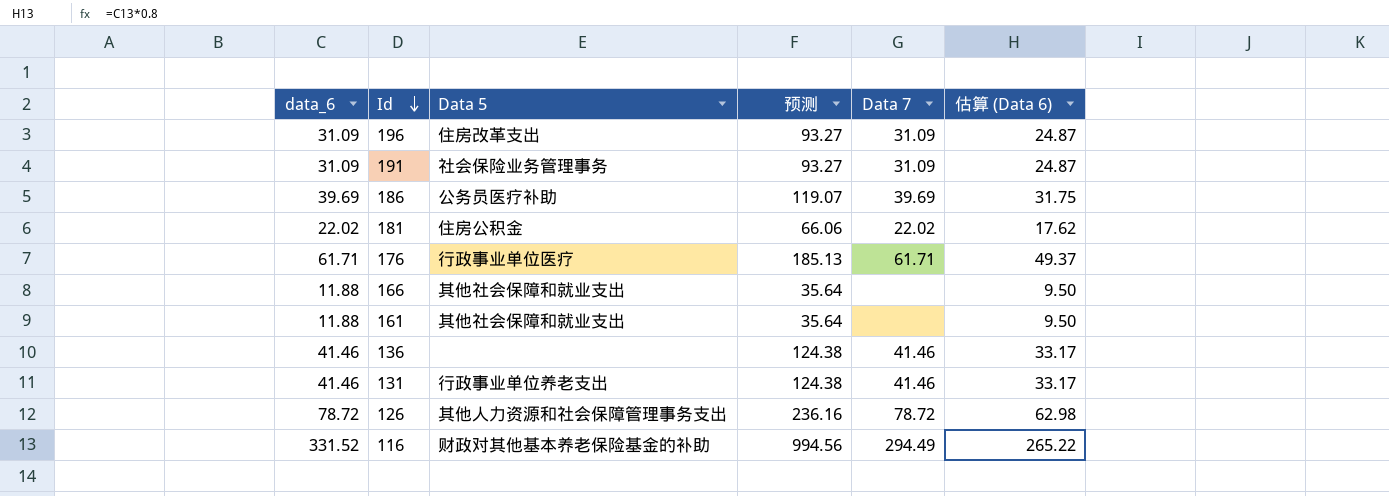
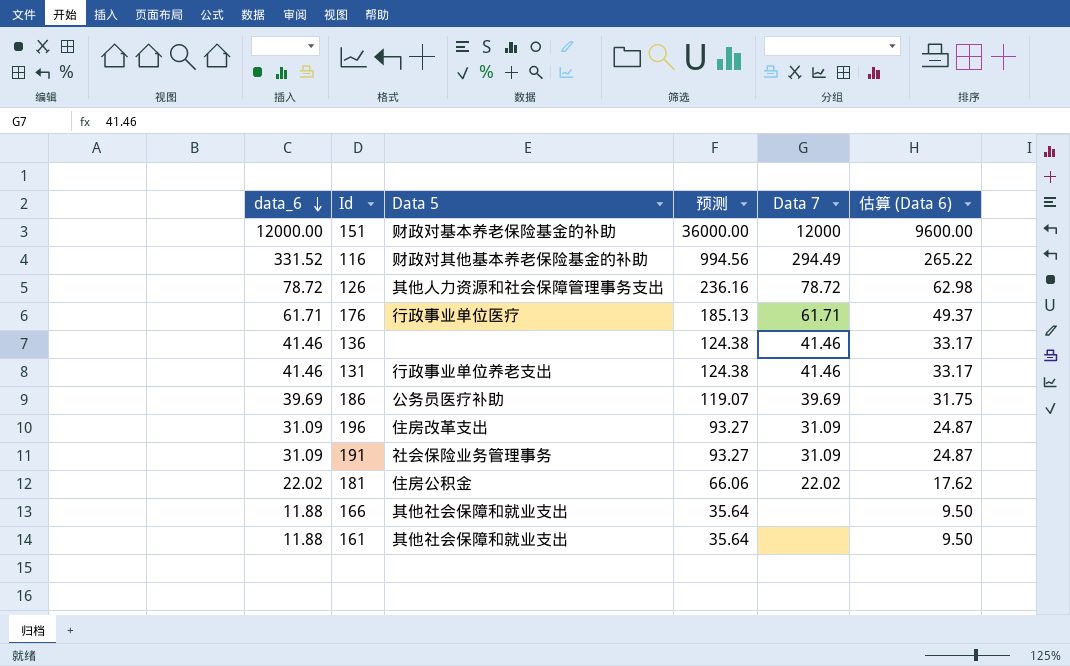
row order: Id descending -> data_6 descending
row 151: none -> 12000.00 | 财政对基本养老保险基金的补助 | 36000.00 | 12000 | 9600.00

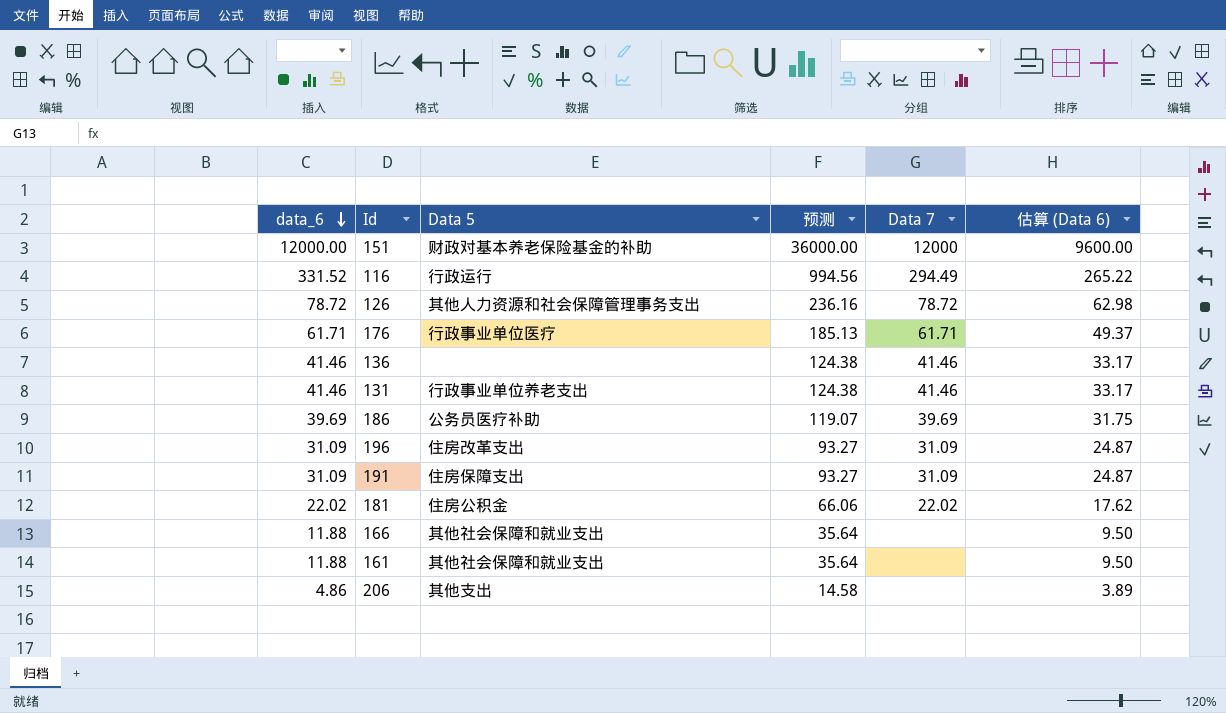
116 | Data 5: 财政对其他基本养老保险基金的补助 -> 行政运行
191 | Data 5: 社会保险业务管理事务 -> 住房保障支出
row 206: none -> 4.86 | 其他支出 | 14.58 | none | 3.89

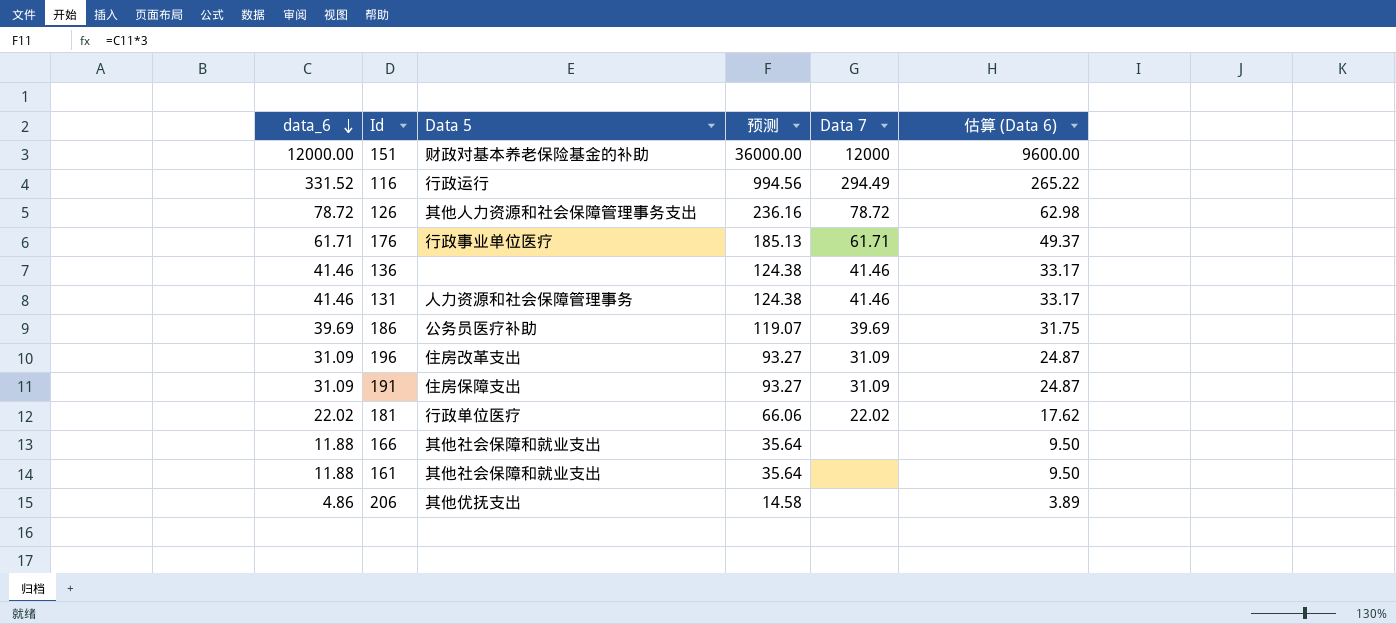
131 | Data 5: 行政事业单位养老支出 -> 人力资源和社会保障管理事务
181 | Data 5: 住房公积金 -> 行政单位医疗
206 | Data 5: 其他支出 -> 其他优抚支出

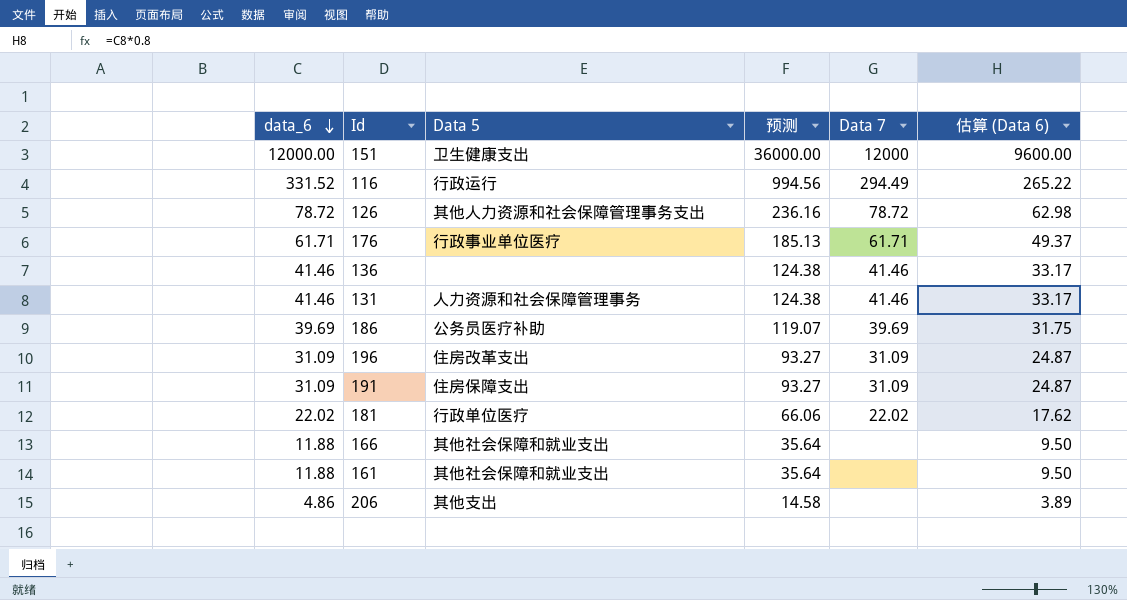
151 | Data 5: 财政对基本养老保险基金的补助 -> 卫生健康支出
206 | Data 5: 其他优抚支出 -> 其他支出

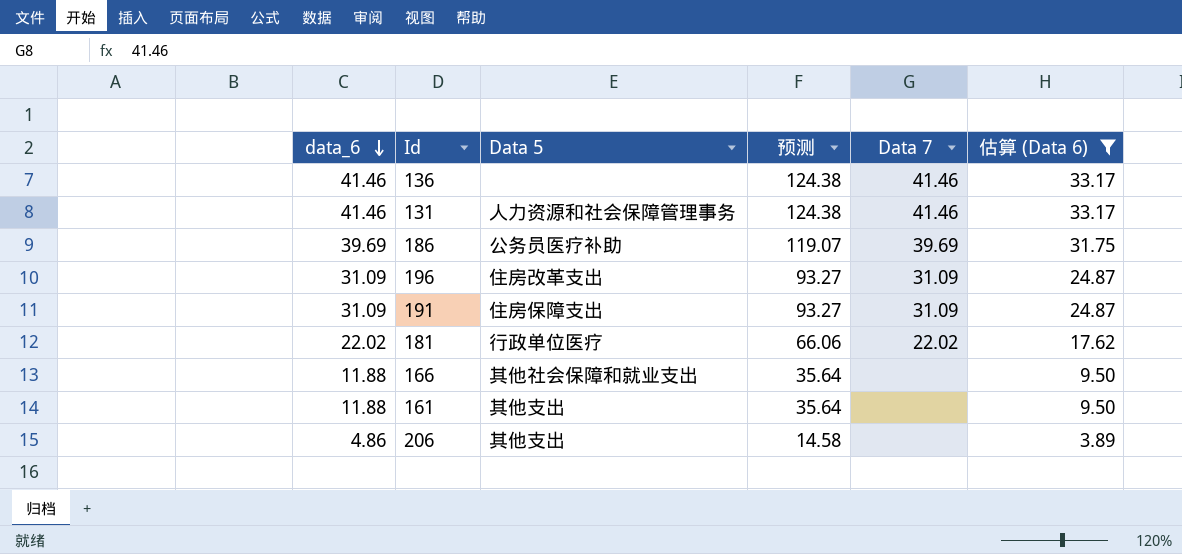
filter: none -> 估算 (Data 6) <= 33.17
161 | Data 5: 其他社会保障和就业支出 -> 其他支出

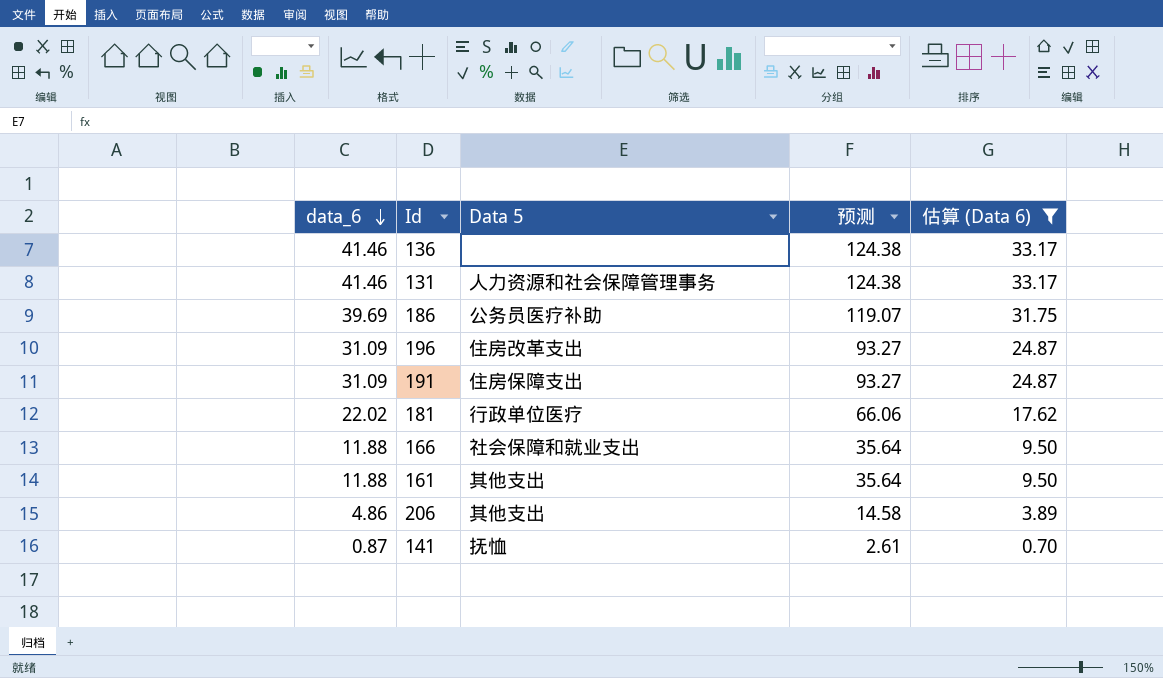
column Data 7 | position: 5 -> none
166 | Data 5: 其他社会保障和就业支出 -> 社会保障和就业支出
row 141: none -> 0.87 | 抚恤 | 2.61 | 0.70

